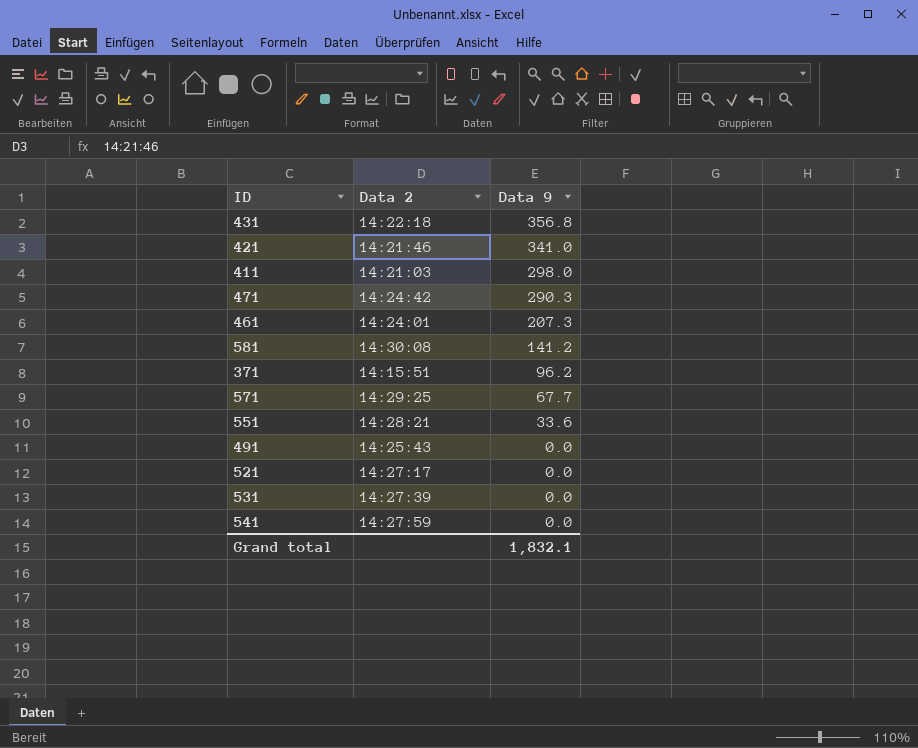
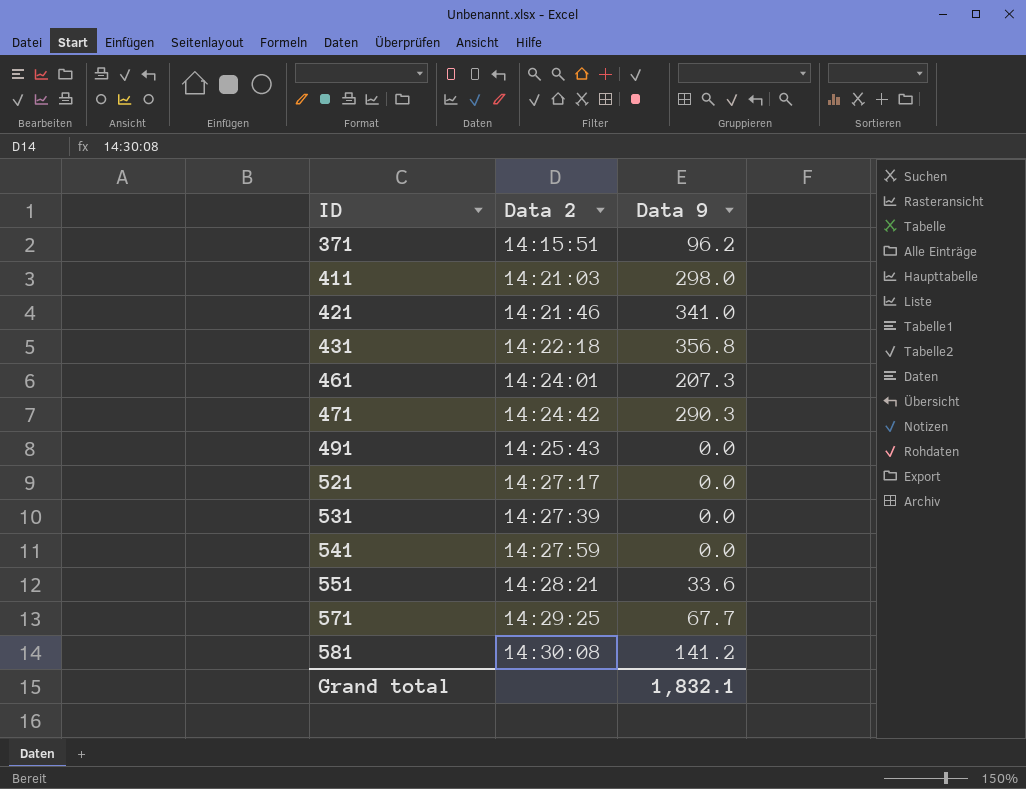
row order: Data 9 descending -> ID ascending

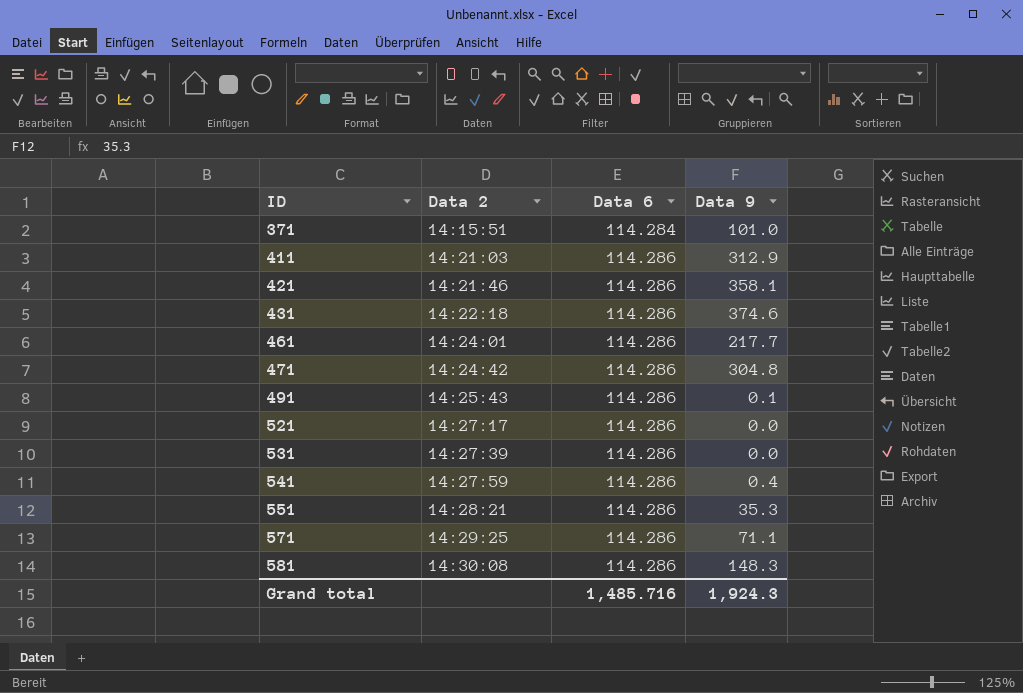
column Data 6 | position: none -> 3
371 | Data 9: 96.2 -> 101.0
411 | Data 9: 298.0 -> 312.9
421 | Data 9: 341.0 -> 358.1
431 | Data 9: 356.8 -> 374.6
461 | Data 9: 207.3 -> 217.7
471 | Data 9: 290.3 -> 304.8
491 | Data 9: 0.0 -> 0.1
541 | Data 9: 0.0 -> 0.4
551 | Data 9: 33.6 -> 35.3
571 | Data 9: 67.7 -> 71.1
581 | Data 9: 141.2 -> 148.3
Grand total | Data 9: 1,832.1 -> 1,924.3

